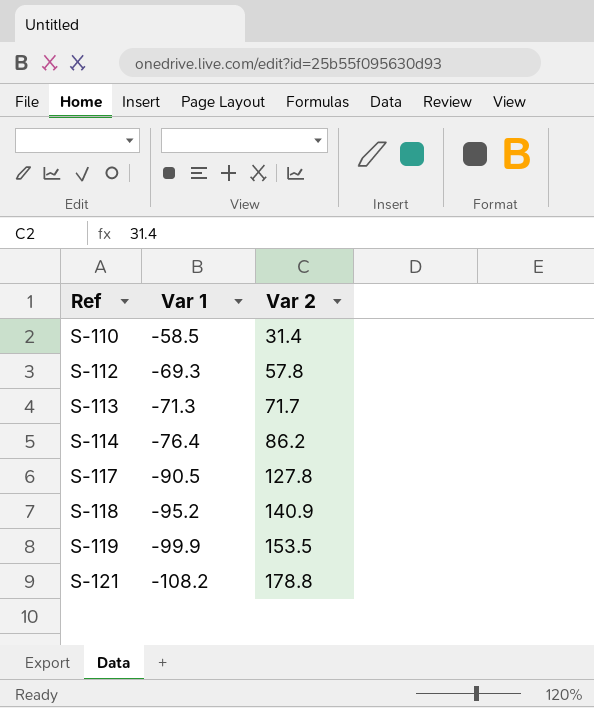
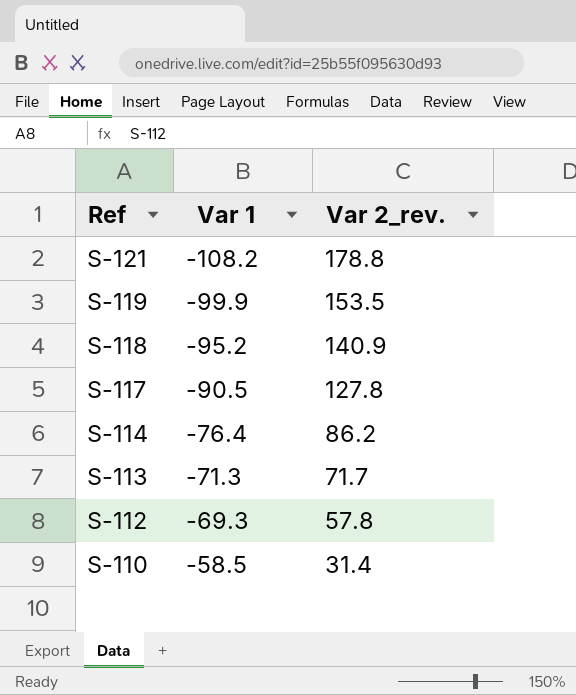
row order: Ref ascending -> Ref descending
column name: Var 2 -> Var 2_rev.

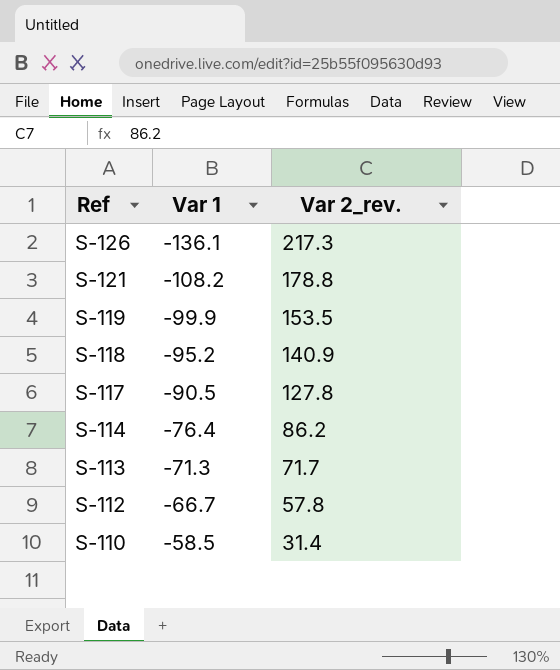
row S-126: none -> -136.1 | 217.3
S-112 | Var 1: -69.3 -> -66.7

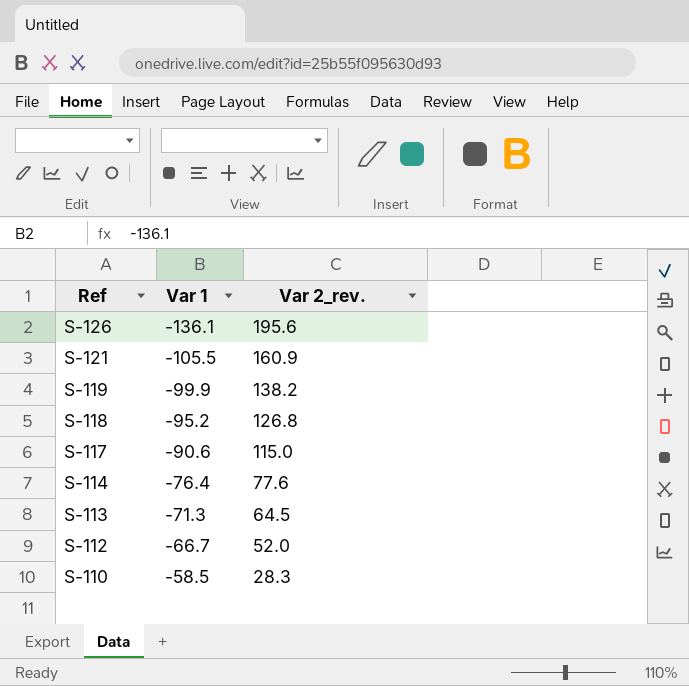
S-126 | Var 2_rev.: 217.3 -> 195.6
S-121 | Var 1: -108.2 -> -105.5
S-121 | Var 2_rev.: 178.8 -> 160.9
S-119 | Var 2_rev.: 153.5 -> 138.2
S-118 | Var 2_rev.: 140.9 -> 126.8
S-117 | Var 1: -90.5 -> -90.6
S-117 | Var 2_rev.: 127.8 -> 115.0
S-114 | Var 2_rev.: 86.2 -> 77.6
S-113 | Var 2_rev.: 71.7 -> 64.5
S-112 | Var 2_rev.: 57.8 -> 52.0
S-110 | Var 2_rev.: 31.4 -> 28.3

